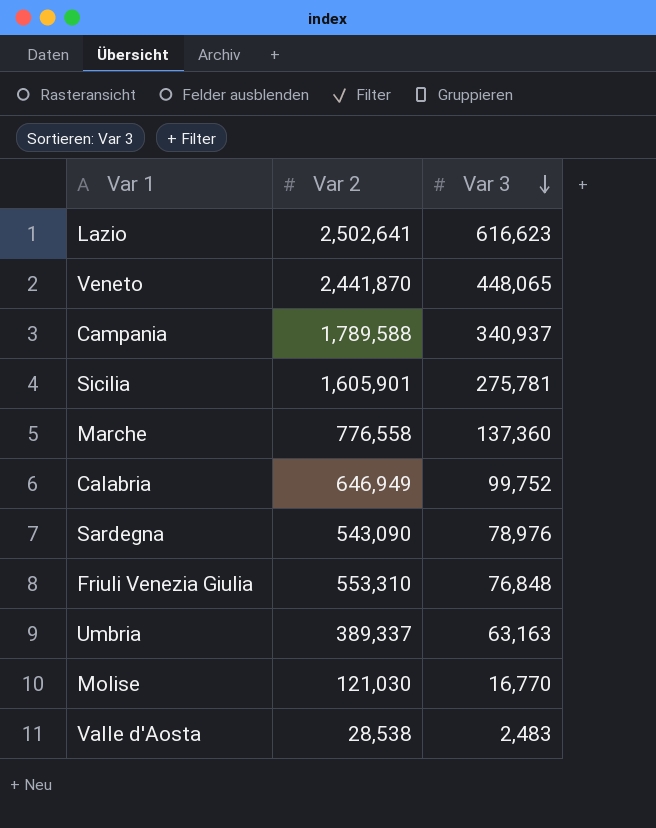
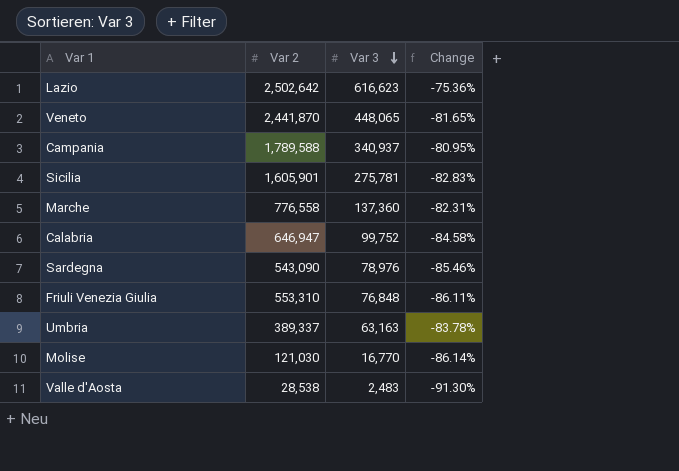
column Change | formula: none -> ([Var 3] - [Var 2]) / [Var 2]
Lazio | Var 2: 2,502,641 -> 2,502,642
Calabria | Var 2: 646,949 -> 646,947

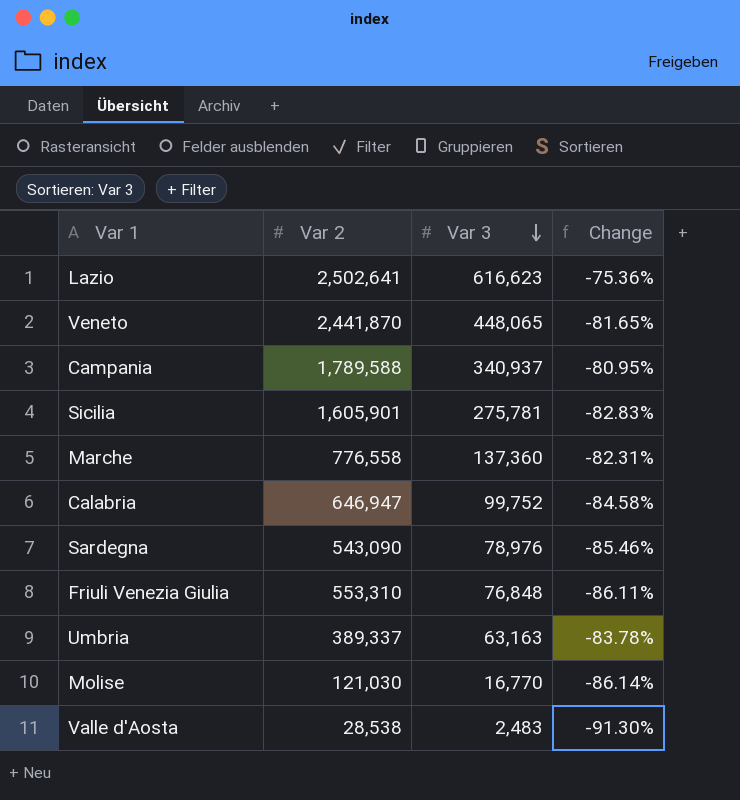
Lazio | Var 2: 2,502,642 -> 2,502,641

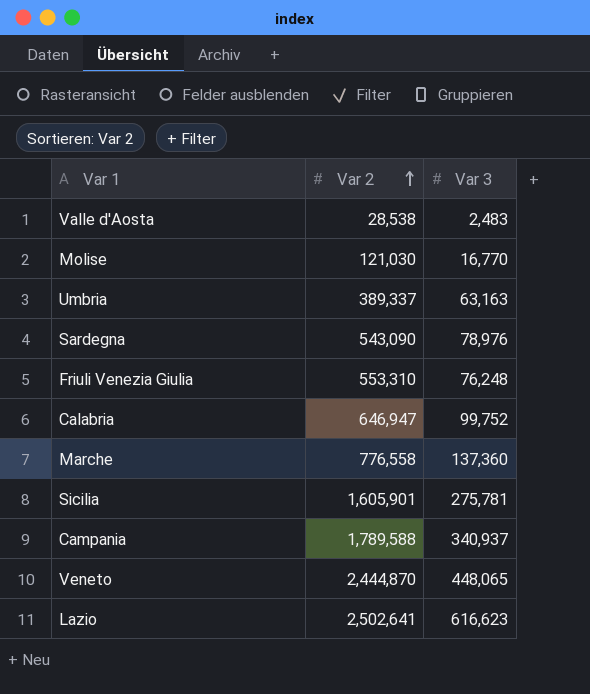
row order: Var 3 descending -> Var 2 ascending
column Change | formula: ([Var 3] - [Var 2]) / [Var 2] -> none
Friuli Venezia Giulia | Var 3: 76,848 -> 76,248
Veneto | Var 2: 2,441,870 -> 2,444,870

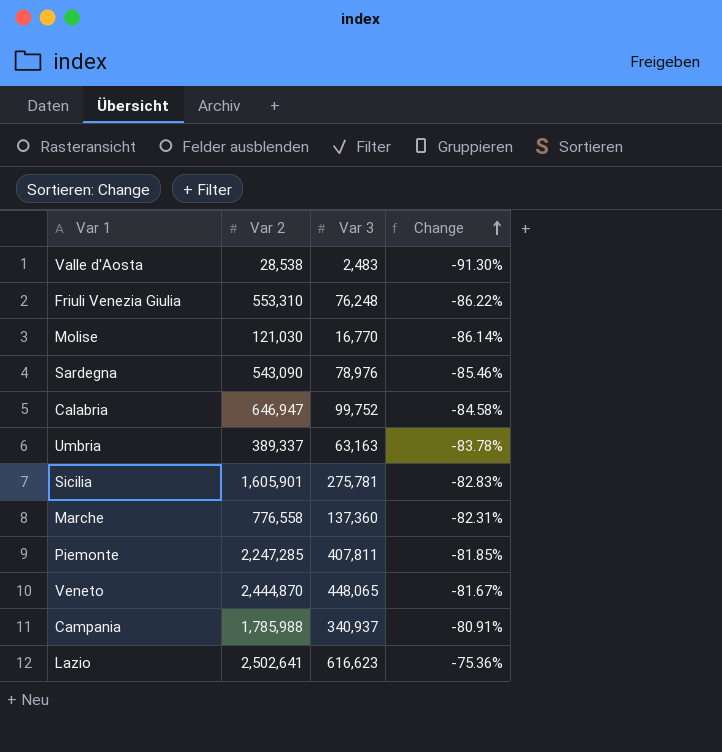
row order: Var 2 ascending -> Change ascending
column Change | formula: none -> ([Var 3] - [Var 2]) / [Var 2]
row Piemonte: none -> 2,247,285 | 407,811 | -81.85%
Campania | Var 2: 1,789,588 -> 1,785,988

